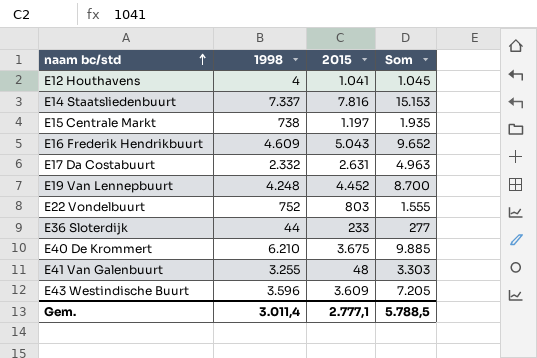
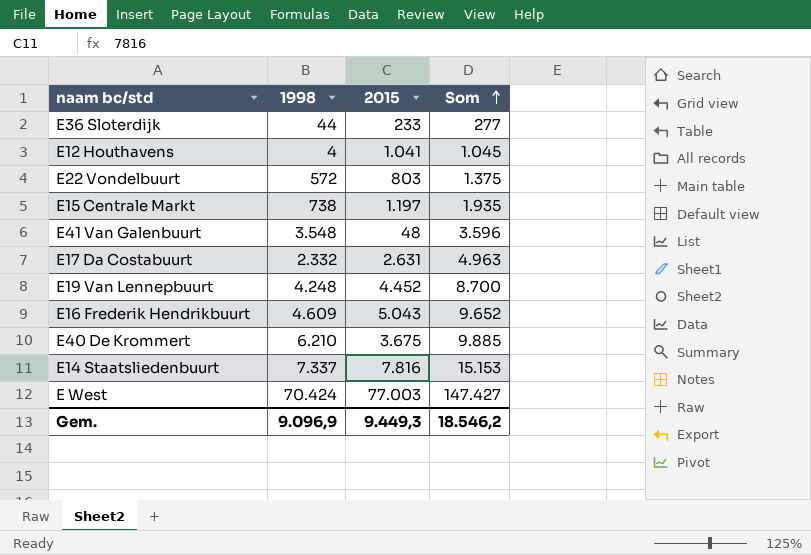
row order: naam bc/std ascending -> Som ascending
row E43 Westindische Buurt: 3.596 | 3.609 | 7.205 -> none
E22 Vondelbuurt | 1998: 752 -> 572
E22 Vondelbuurt | Som: 1.555 -> 1.375
E41 Van Galenbuurt | 1998: 3.255 -> 3.548
E41 Van Galenbuurt | Som: 3.303 -> 3.596
row E West: none -> 70.424 | 77.003 | 147.427
Gem. | 1998: 3.011,4 -> 9.096,9
Gem. | 2015: 2.777,1 -> 9.449,3
Gem. | Som: 5.788,5 -> 18.546,2

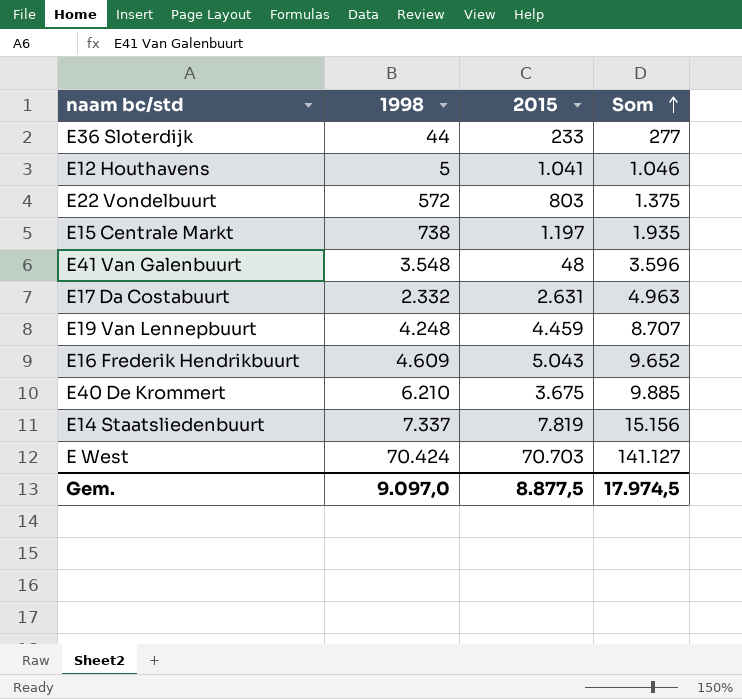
E12 Houthavens | 1998: 4 -> 5
E12 Houthavens | Som: 1.045 -> 1.046
E19 Van Lennepbuurt | 2015: 4.452 -> 4.459
E19 Van Lennepbuurt | Som: 8.700 -> 8.707
E14 Staatsliedenbuurt | 2015: 7.816 -> 7.819
E14 Staatsliedenbuurt | Som: 15.153 -> 15.156
E West | 2015: 77.003 -> 70.703
E West | Som: 147.427 -> 141.127
Gem. | 1998: 9.096,9 -> 9.097,0
Gem. | 2015: 9.449,3 -> 8.877,5
Gem. | Som: 18.546,2 -> 17.974,5

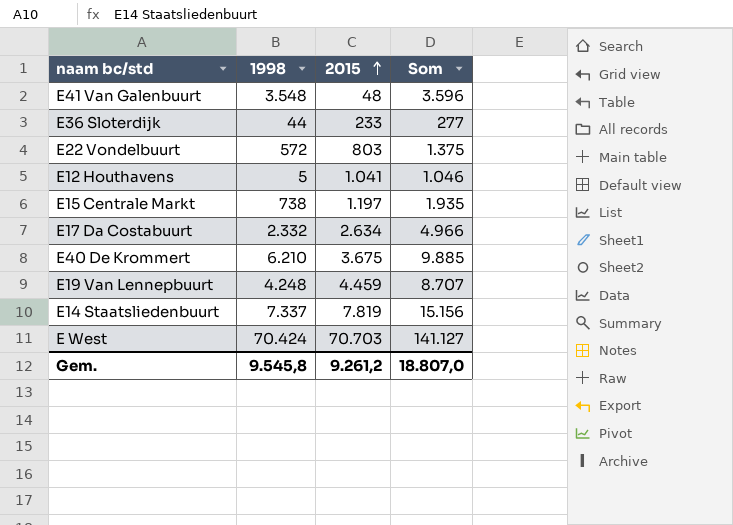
row order: Som ascending -> 2015 ascending
row E16 Frederik Hendrikbuurt: 4.609 | 5.043 | 9.652 -> none
E17 Da Costabuurt | 2015: 2.631 -> 2.634
E17 Da Costabuurt | Som: 4.963 -> 4.966
Gem. | 1998: 9.097,0 -> 9.545,8
Gem. | 2015: 8.877,5 -> 9.261,2
Gem. | Som: 17.974,5 -> 18.807,0

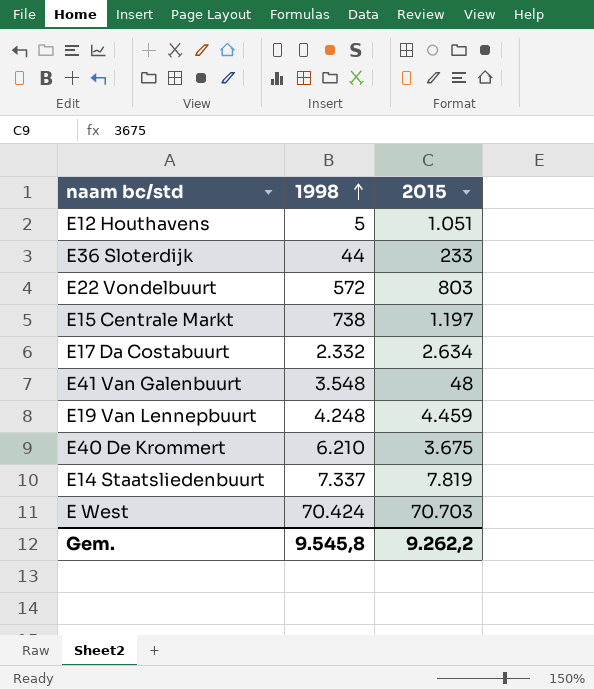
row order: 2015 ascending -> 1998 ascending
column Som | formula: [1998] + [2015] -> none
E12 Houthavens | 2015: 1.041 -> 1.051
Gem. | 2015: 9.261,2 -> 9.262,2

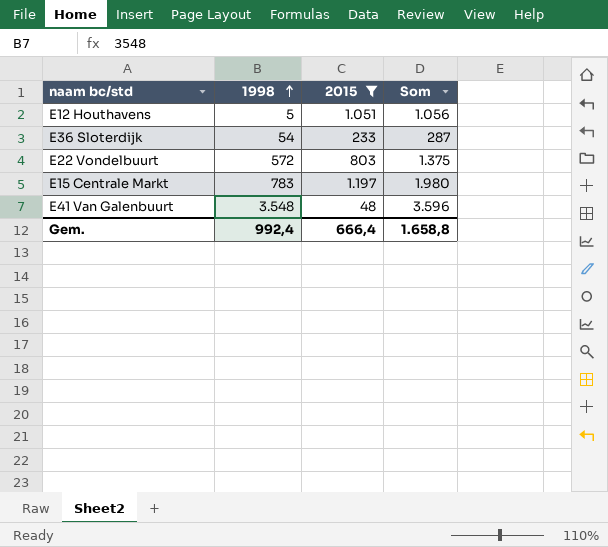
filter: none -> 2015 <= 1.197
column Som | formula: none -> [1998] + [2015]
E36 Sloterdijk | 1998: 44 -> 54
E15 Centrale Markt | 1998: 738 -> 783
Gem. | 1998: 9.545,8 -> 992,4
Gem. | 2015: 9.262,2 -> 666,4

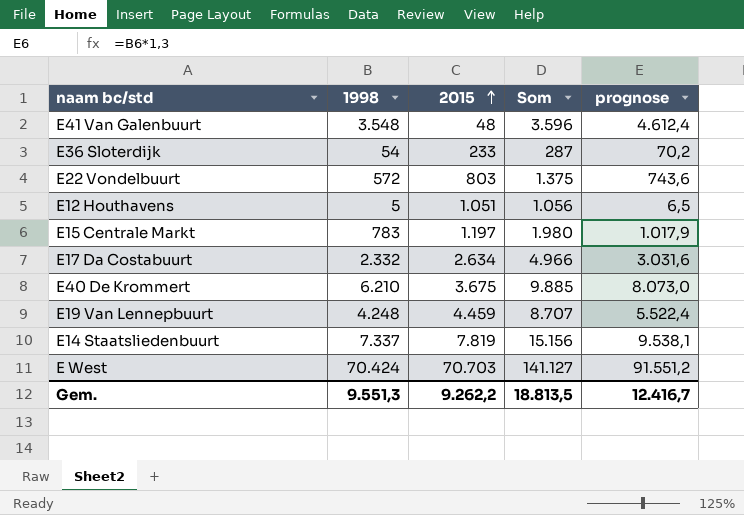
filter: 2015 <= 1.197 -> none
row order: 1998 ascending -> 2015 ascending
column prognose | formula: none -> [1998] * 1,3
Gem. | 1998: 992,4 -> 9.551,3
Gem. | 2015: 666,4 -> 9.262,2
Gem. | Som: 1.658,8 -> 18.813,5

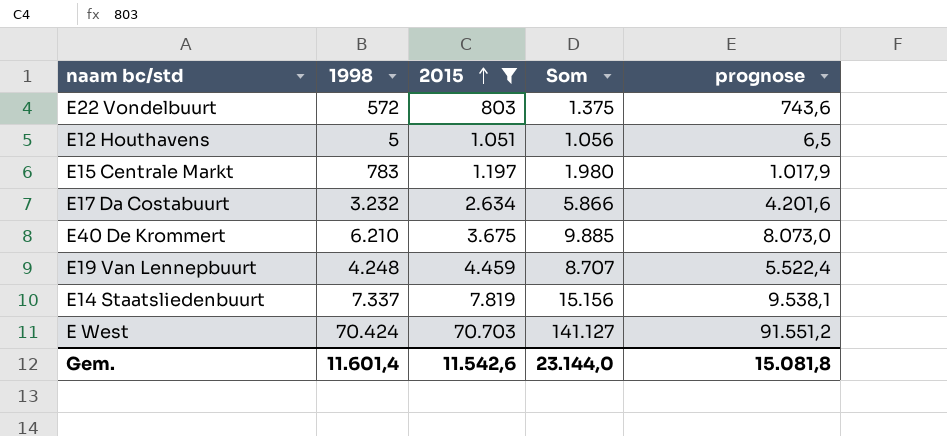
filter: none -> 2015 >= 803
E17 Da Costabuurt | 1998: 2.332 -> 3.232
E17 Da Costabuurt | Som: 4.966 -> 5.866
E17 Da Costabuurt | prognose: 3.031,6 -> 4.201,6
Gem. | 1998: 9.551,3 -> 11.601,4
Gem. | 2015: 9.262,2 -> 11.542,6
Gem. | Som: 18.813,5 -> 23.144,0
Gem. | prognose: 12.416,7 -> 15.081,8

